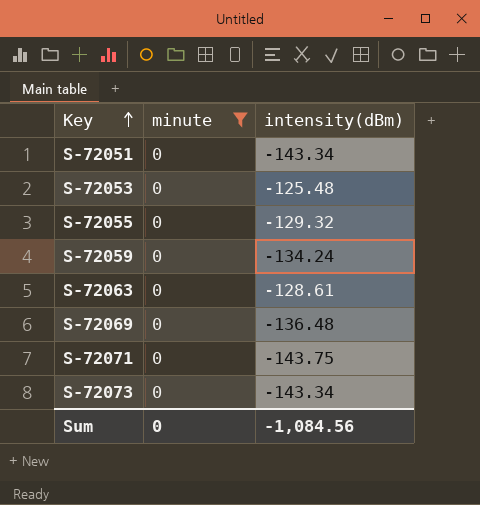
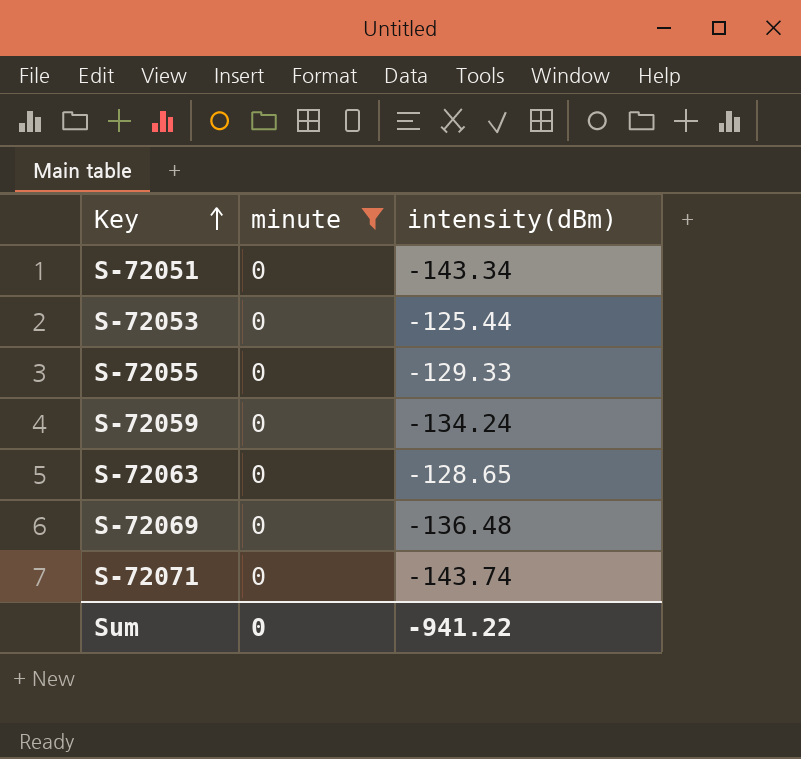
row S-72073: 0 | -143.34 -> none
S-72053 | intensity(dBm): -125.48 -> -125.44
S-72055 | intensity(dBm): -129.32 -> -129.33
S-72063 | intensity(dBm): -128.61 -> -128.65
S-72071 | intensity(dBm): -143.75 -> -143.74
Sum | intensity(dBm): -1,084.56 -> -941.22

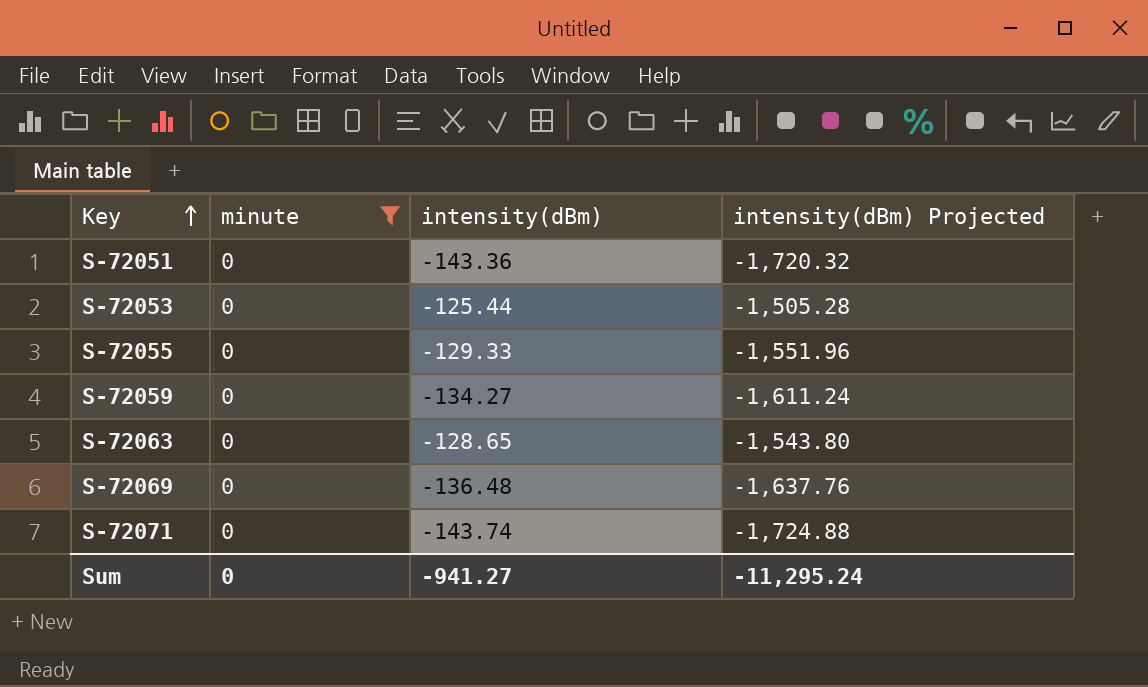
column intensity(dBm) Projected | formula: none -> [intensity(dBm)] * 12
S-72051 | intensity(dBm): -143.34 -> -143.36
S-72059 | intensity(dBm): -134.24 -> -134.27
Sum | intensity(dBm): -941.22 -> -941.27

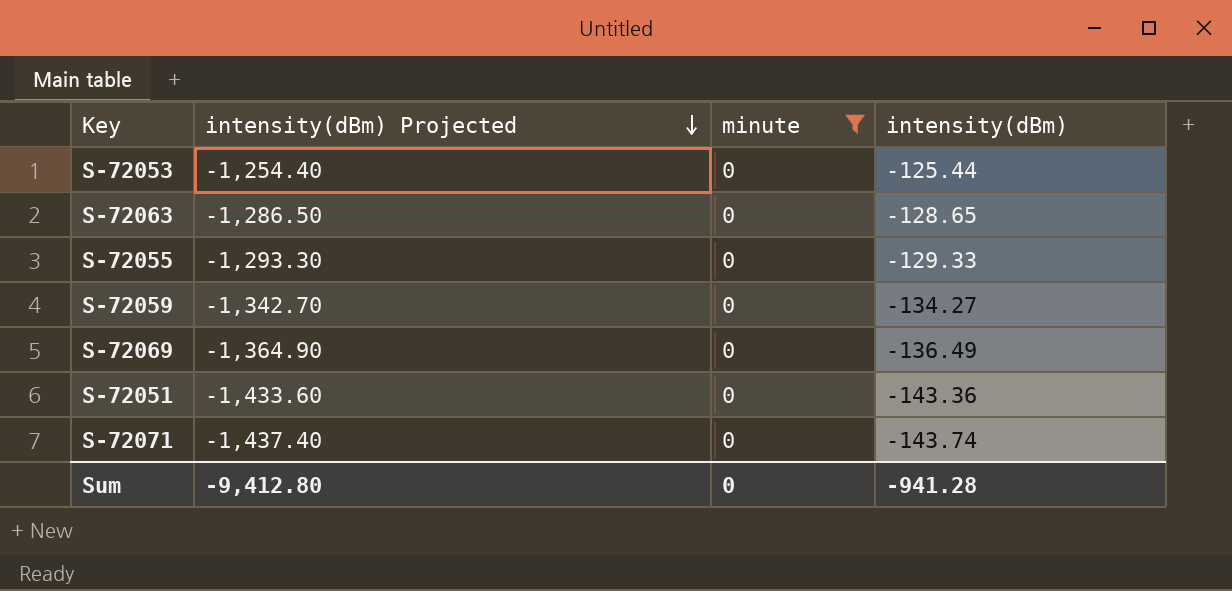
row order: Key ascending -> intensity(dBm) Projected descending
column intensity(dBm) Projected | formula: [intensity(dBm)] * 12 -> [intensity(dBm)] * 10
column intensity(dBm) Projected | position: 4 -> 2
S-72069 | intensity(dBm): -136.48 -> -136.49
Sum | intensity(dBm) Projected: -11,295.24 -> -9,412.80
Sum | intensity(dBm): -941.27 -> -941.28

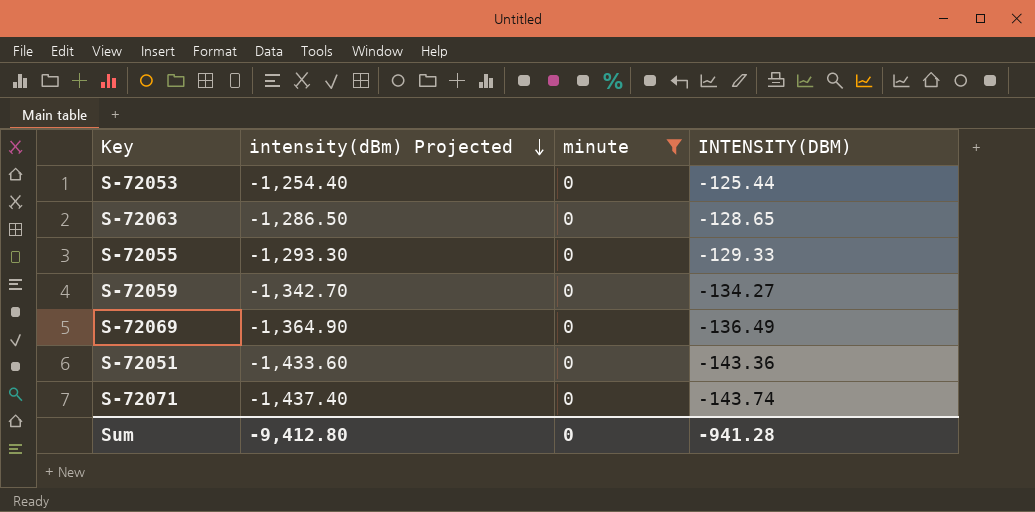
column name: intensity(dBm) -> INTENSITY(DBM)

